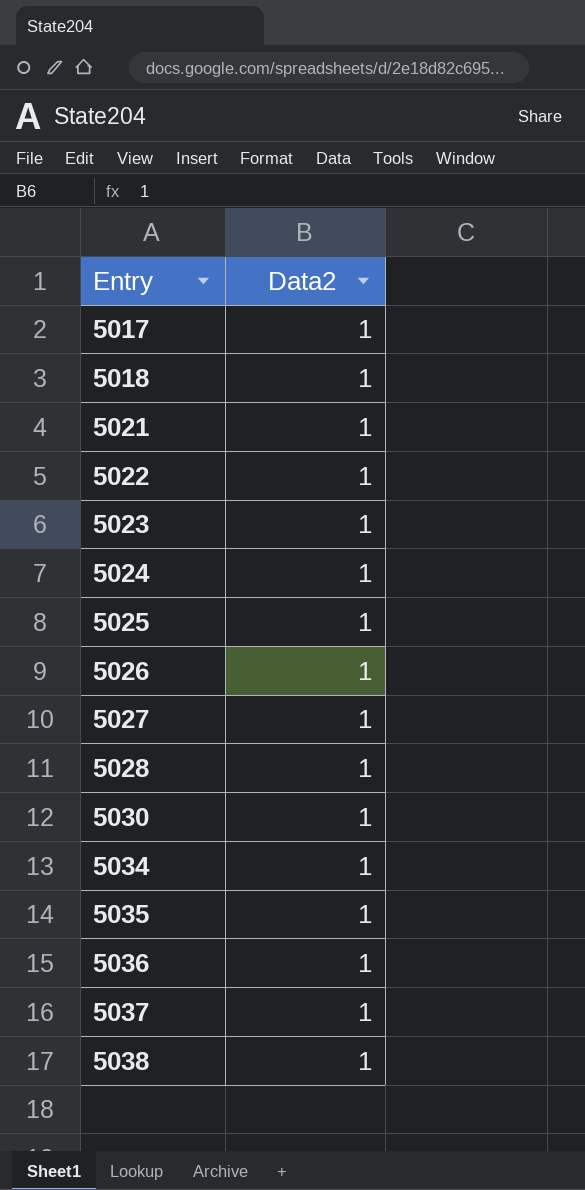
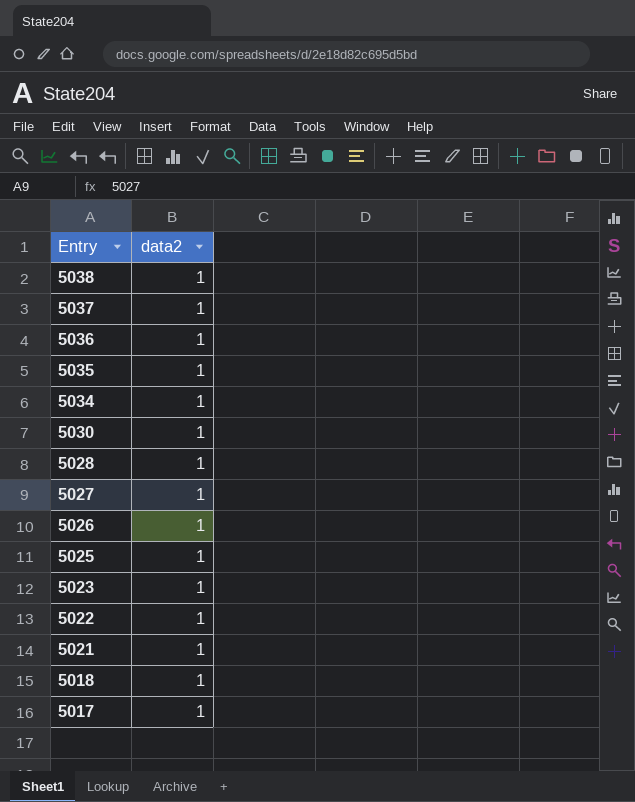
row order: Entry ascending -> Entry descending
column name: Data2 -> data2
row 5024: 1 -> none

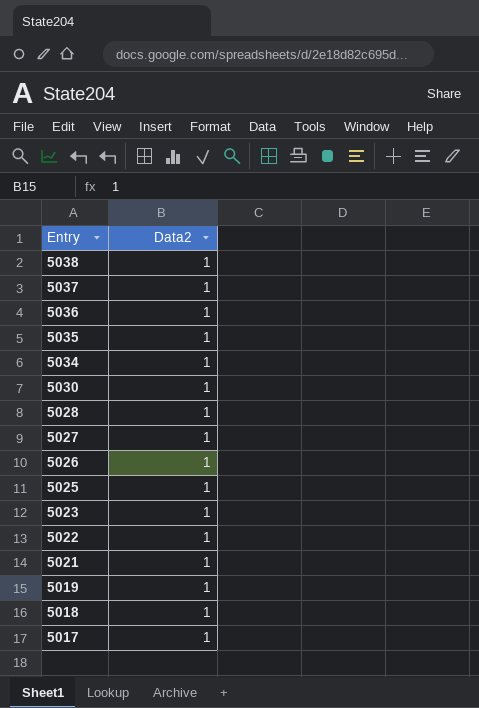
column name: data2 -> Data2
row 5019: none -> 1

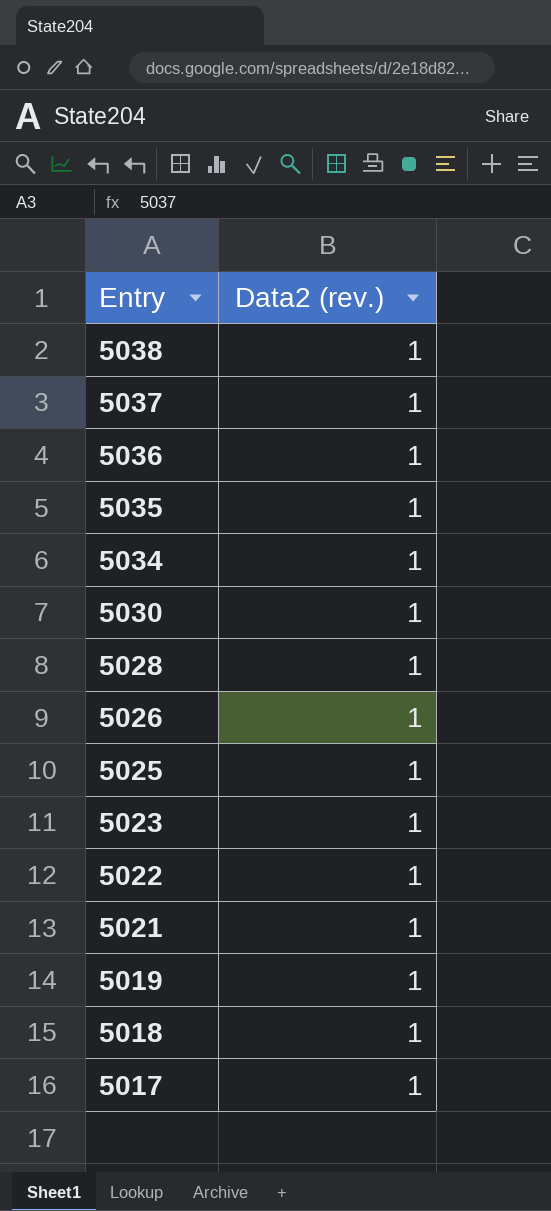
column name: Data2 -> Data2 (rev.)
row 5027: 1 -> none

